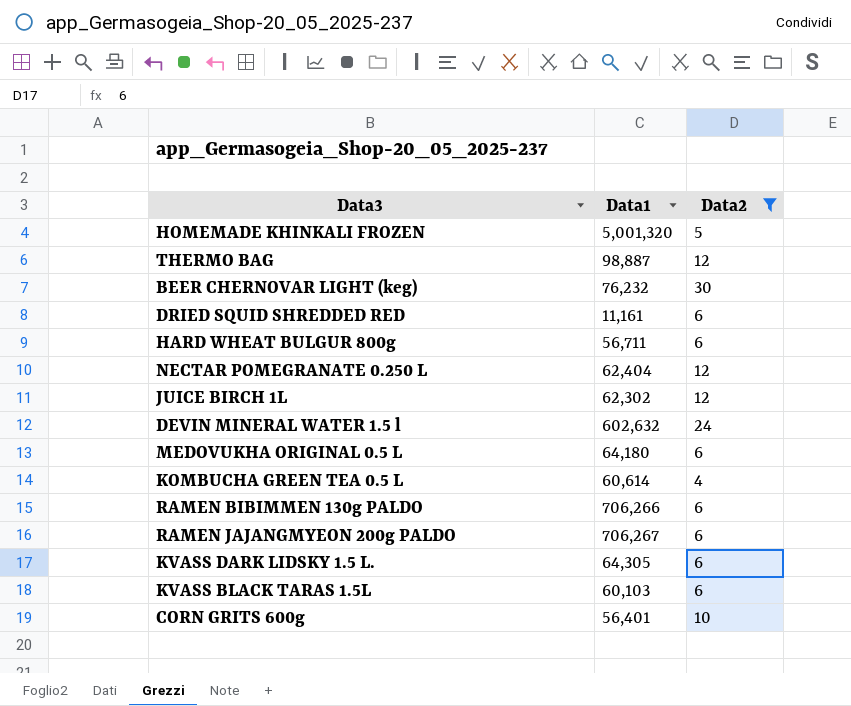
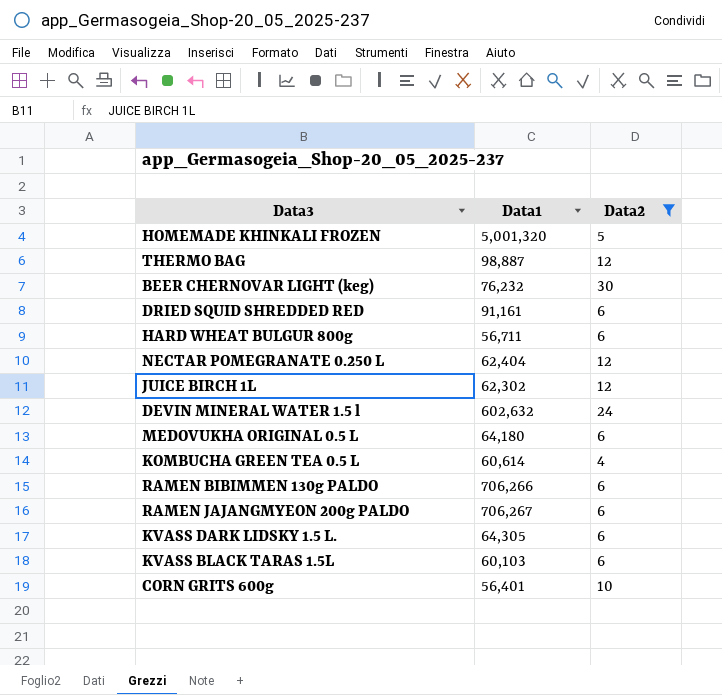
DRIED SQUID SHREDDED RED | Data1: 11,161 -> 91,161

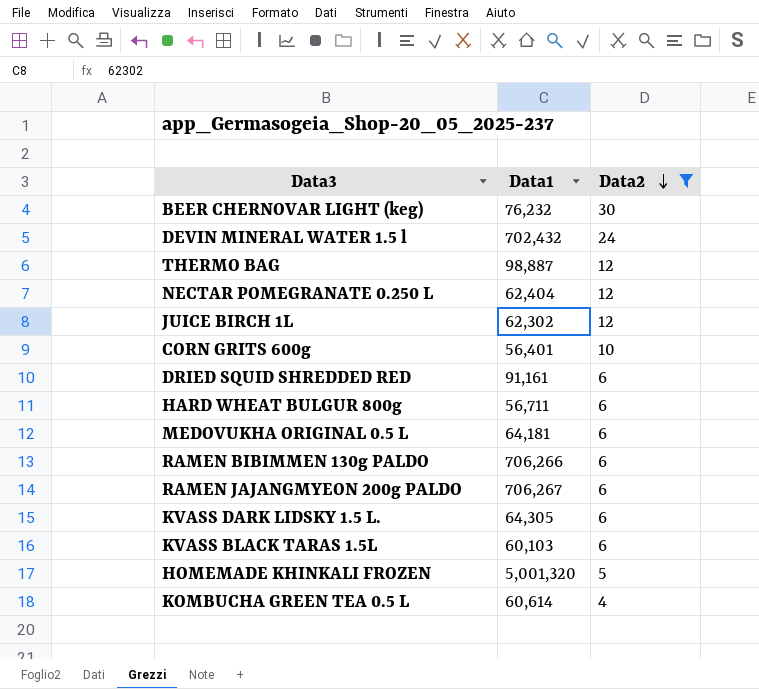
row order: none -> Data2 descending
DEVIN MINERAL WATER 1.5 l | Data1: 602,632 -> 702,432
MEDOVUKHA ORIGINAL 0.5 L | Data1: 64,180 -> 64,181

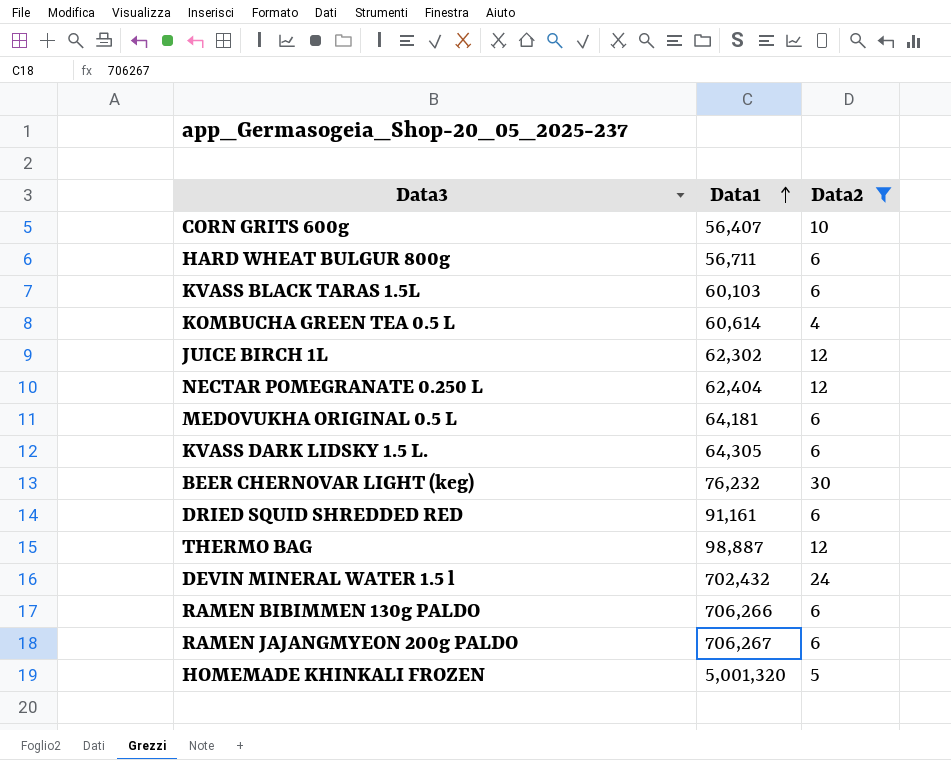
row order: Data2 descending -> Data1 ascending
CORN GRITS 600g | Data1: 56,401 -> 56,407

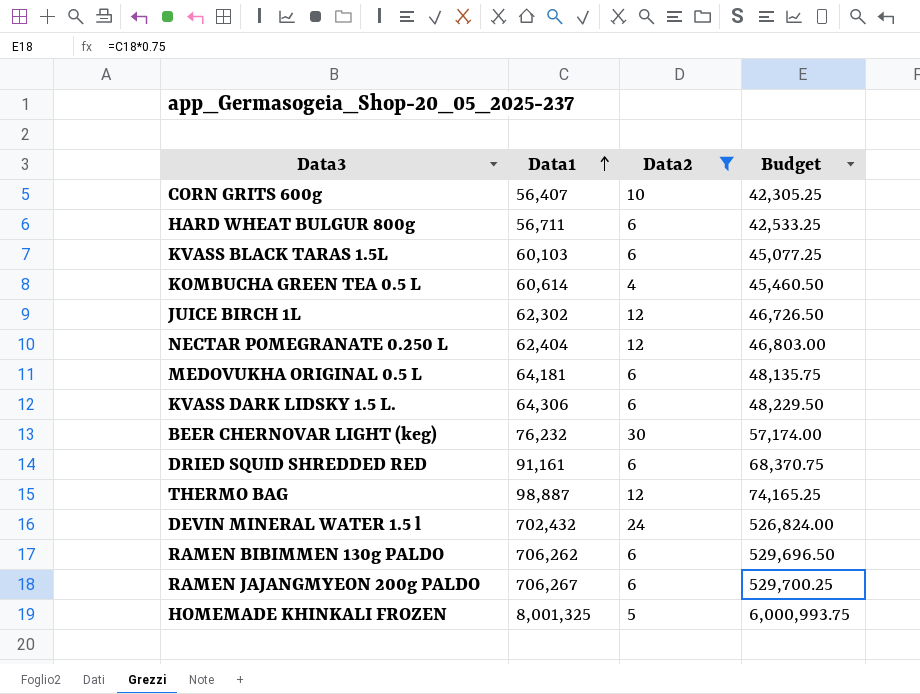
column Budget | formula: none -> [Data1] * 0.75
KVASS DARK LIDSKY 1.5 L. | Data1: 64,305 -> 64,306
RAMEN BIBIMMEN 130g PALDO | Data1: 706,266 -> 706,262
HOMEMADE KHINKALI FROZEN | Data1: 5,001,320 -> 8,001,325

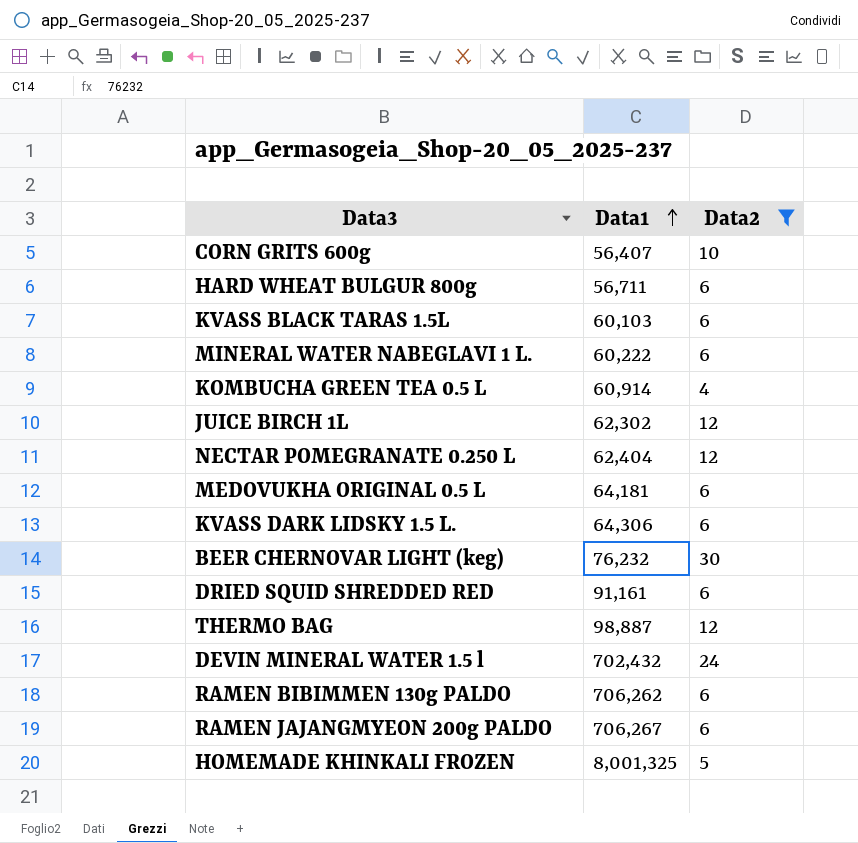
column Budget | formula: [Data1] * 0.75 -> none
row MINERAL WATER NABEGLAVI 1 L.: none -> 60,222 | 6
KOMBUCHA GREEN TEA 0.5 L | Data1: 60,614 -> 60,914

